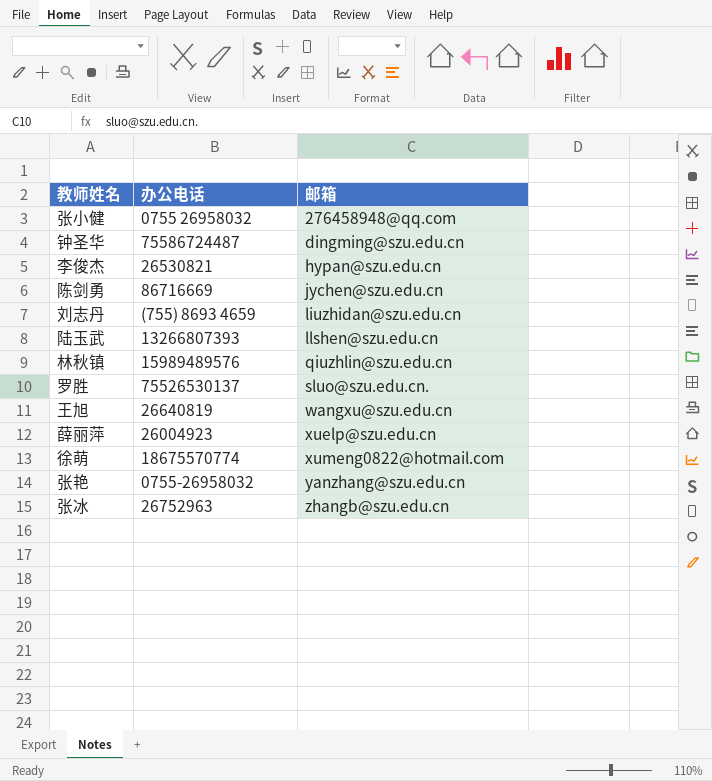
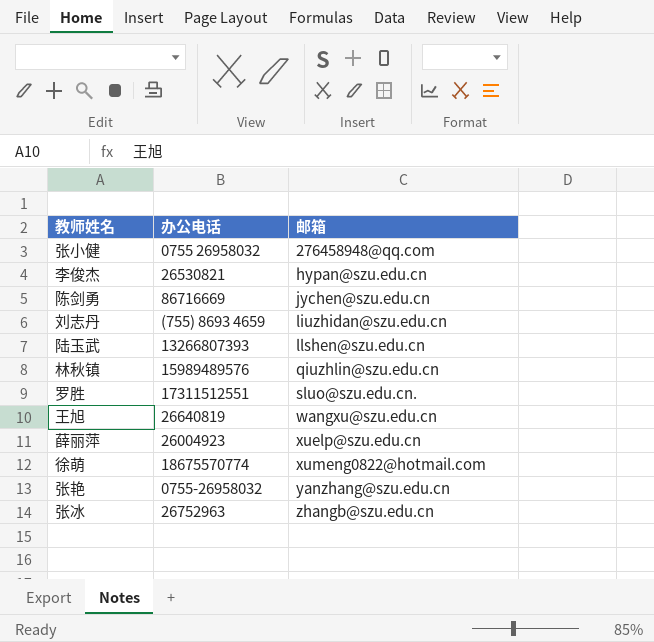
row 钟圣华: 75586724487 | dingming@szu.edu.cn -> none
罗胜 | 办公电话: 75526530137 -> 17311512551

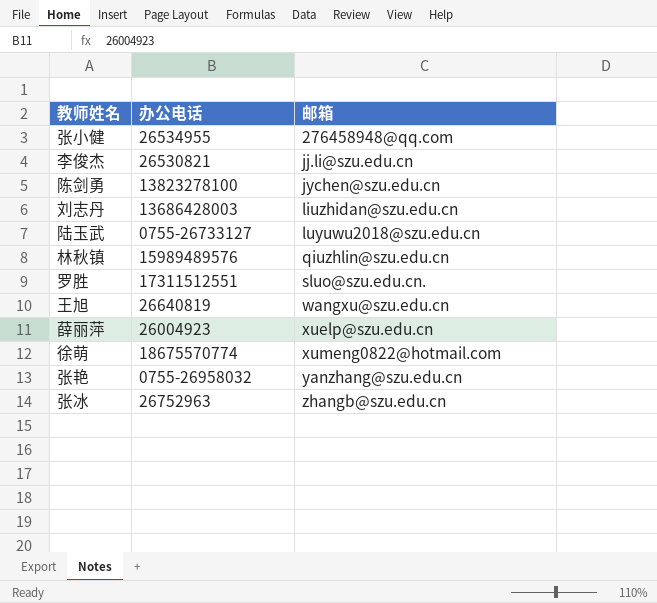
张小健 | 办公电话: 0755 26958032 -> 26534955
李俊杰 | 邮箱: hypan@szu.edu.cn -> jj.li@szu.edu.cn
陈剑勇 | 办公电话: 86716669 -> 13823278100
刘志丹 | 办公电话: (755) 8693 4659 -> 13686428003
陆玉武 | 办公电话: 13266807393 -> 0755-26733127
陆玉武 | 邮箱: llshen@szu.edu.cn -> luyuwu2018@szu.edu.cn

